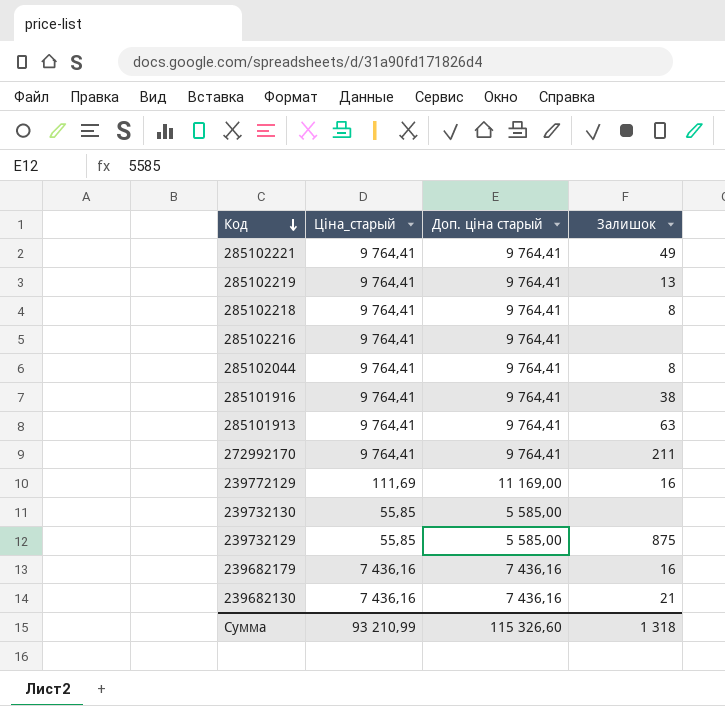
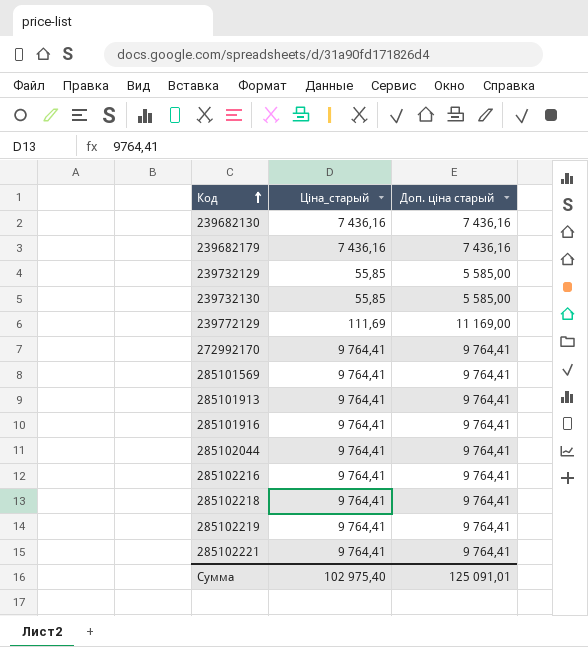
row order: Код descending -> Код ascending
column Залишок | position: 4 -> none
row 285101569: none -> 9 764,41 | 9 764,41
Сумма | Ціна_старый: 93 210,99 -> 102 975,40
Сумма | Доп. ціна старый: 115 326,60 -> 125 091,01

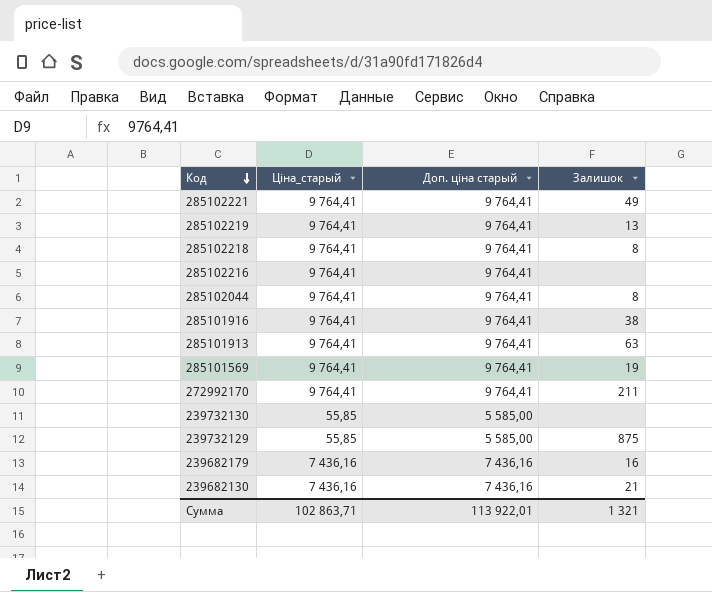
row order: Код ascending -> Код descending
column Залишок | position: none -> 4
row 239772129: 111,69 | 11 169,00 -> none
Сумма | Ціна_старый: 102 975,40 -> 102 863,71
Сумма | Доп. ціна старый: 125 091,01 -> 113 922,01

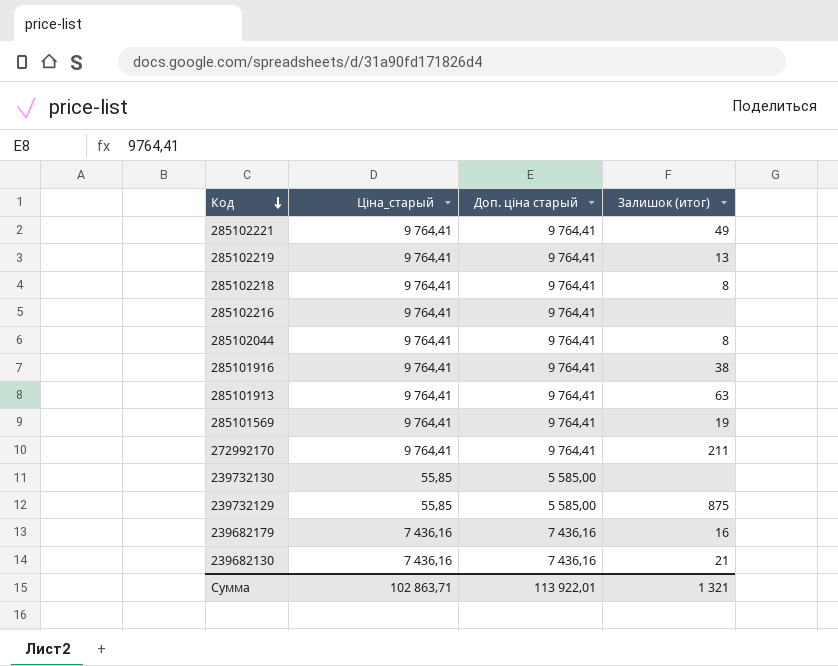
column name: Залишок -> Залишок (итог)

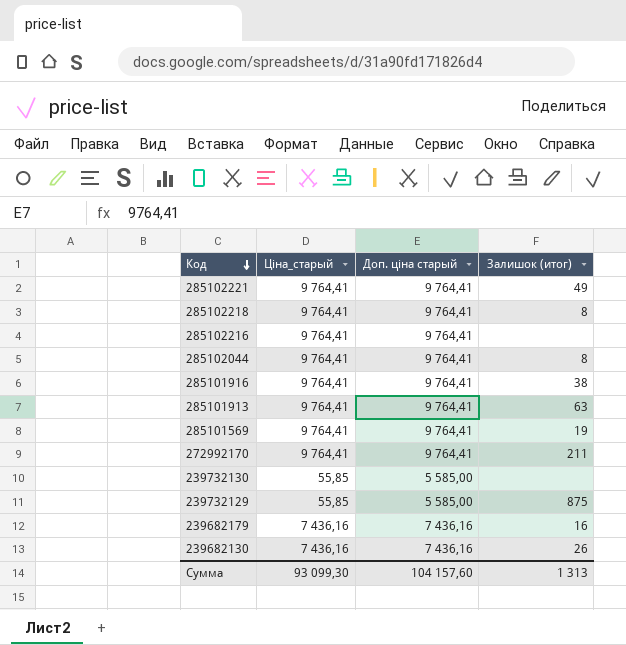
row 285102219: 9 764,41 | 9 764,41 | 13 -> none
239682130 | Залишок (итог): 21 -> 26
Сумма | Ціна_старый: 102 863,71 -> 93 099,30
Сумма | Доп. ціна старый: 113 922,01 -> 104 157,60
Сумма | Залишок (итог): 1 321 -> 1 313

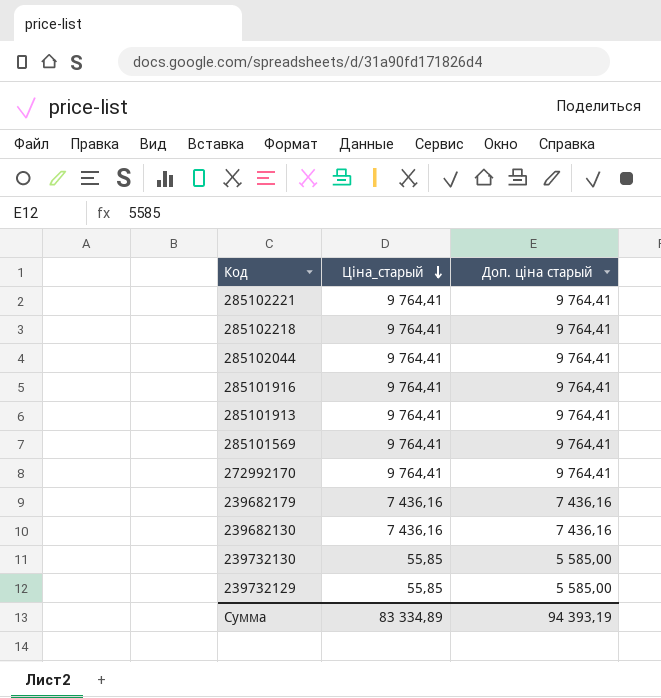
row order: Код descending -> Ціна_старый descending
column Залишок (итог) | position: 4 -> none
row 285102216: 9 764,41 | 9 764,41 | none -> none
Сумма | Ціна_старый: 93 099,30 -> 83 334,89
Сумма | Доп. ціна старый: 104 157,60 -> 94 393,19

